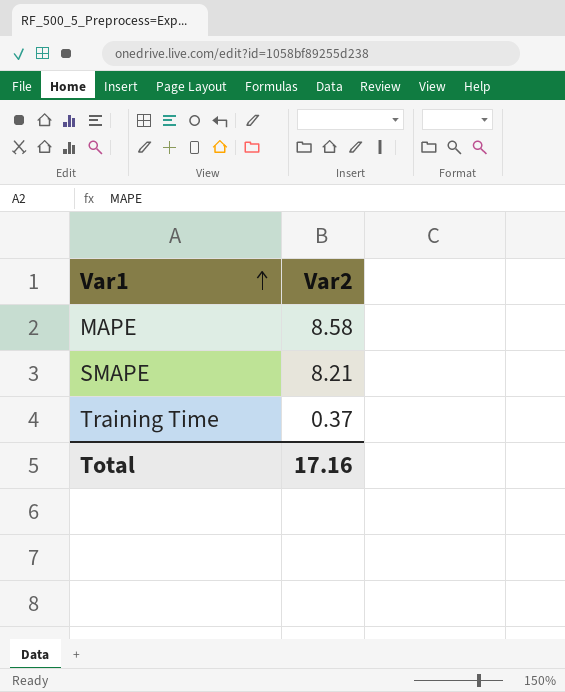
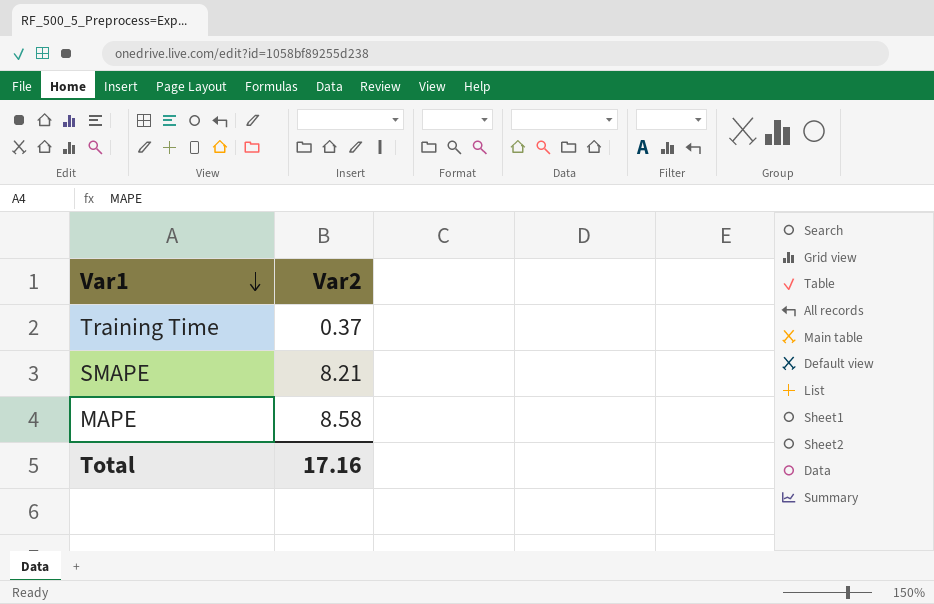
row order: Var1 ascending -> Var1 descending

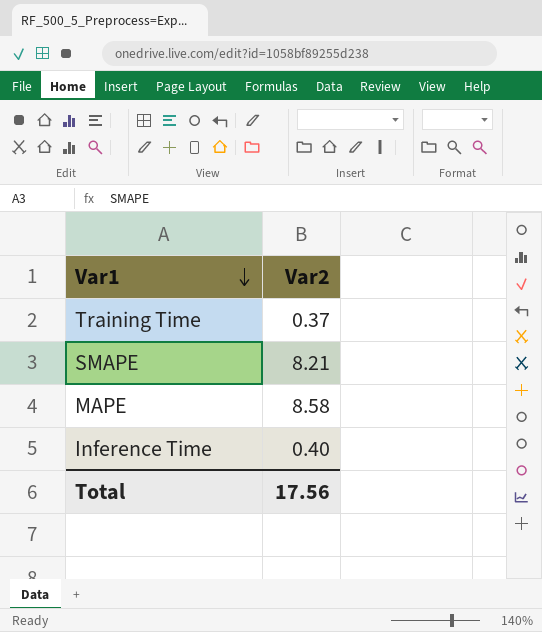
row Inference Time: none -> 0.40
Total | Var2: 17.16 -> 17.56

